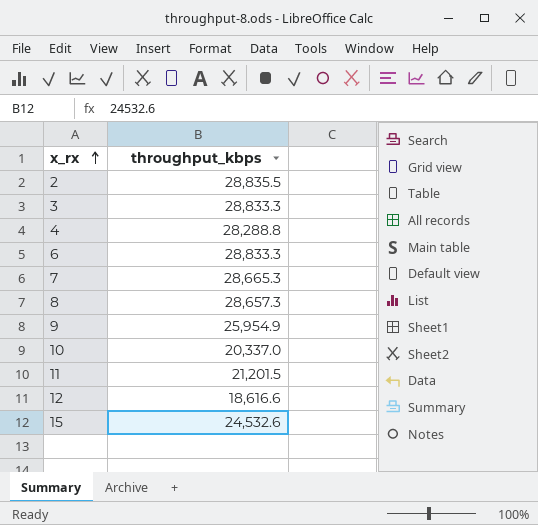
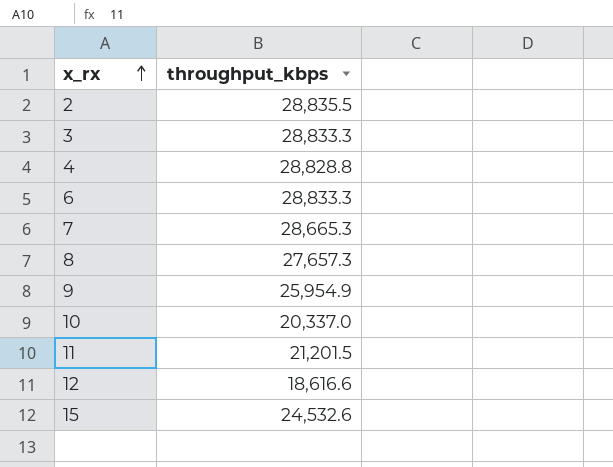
4 | throughput_kbps: 28,288.8 -> 28,828.8
8 | throughput_kbps: 28,657.3 -> 27,657.3

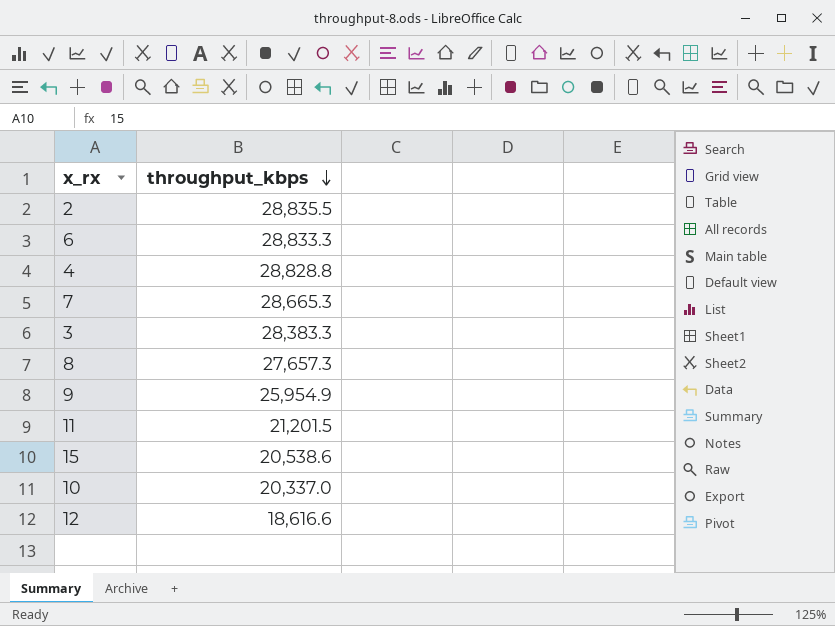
row order: x_rx ascending -> throughput_kbps descending
3 | throughput_kbps: 28,833.3 -> 28,383.3
15 | throughput_kbps: 24,532.6 -> 20,538.6

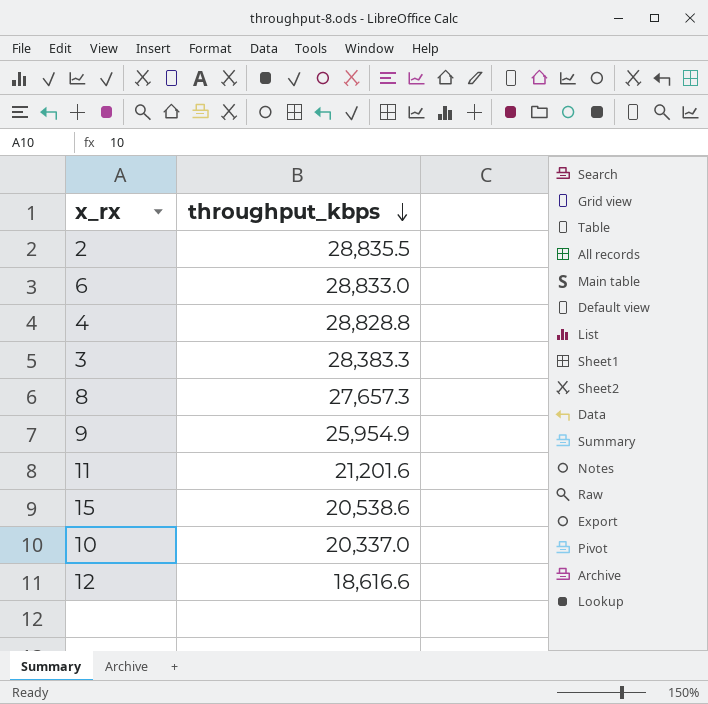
row 7: 28,665.3 -> none
6 | throughput_kbps: 28,833.3 -> 28,833.0
11 | throughput_kbps: 21,201.5 -> 21,201.6

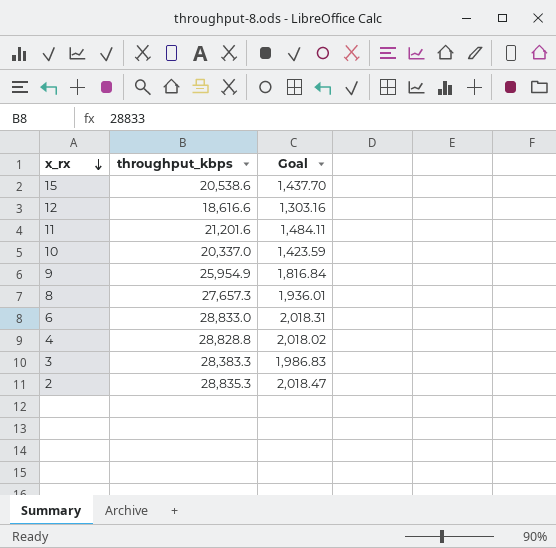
row order: throughput_kbps descending -> x_rx descending
column Goal | formula: none -> [throughput_kbps] * 0.07
2 | throughput_kbps: 28,835.5 -> 28,835.3

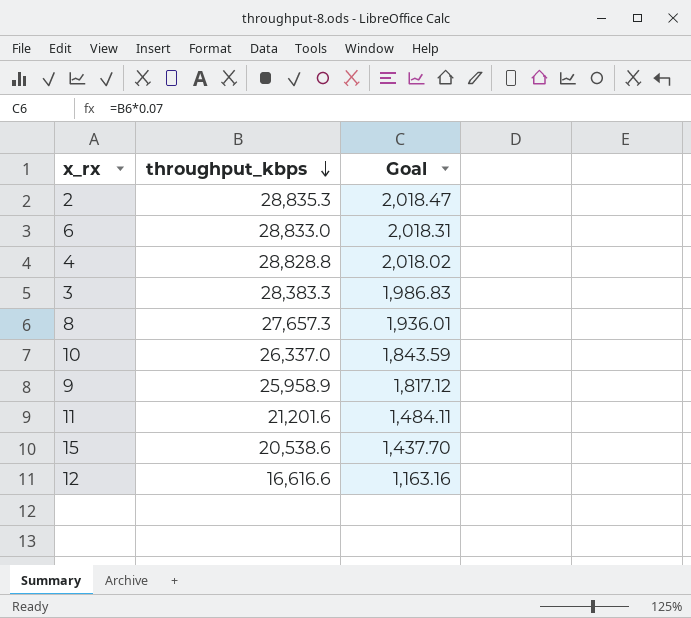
row order: x_rx descending -> throughput_kbps descending
10 | throughput_kbps: 20,337.0 -> 26,337.0
10 | Goal: 1,423.59 -> 1,843.59
9 | throughput_kbps: 25,954.9 -> 25,958.9
9 | Goal: 1,816.84 -> 1,817.12
12 | throughput_kbps: 18,616.6 -> 16,616.6
12 | Goal: 1,303.16 -> 1,163.16

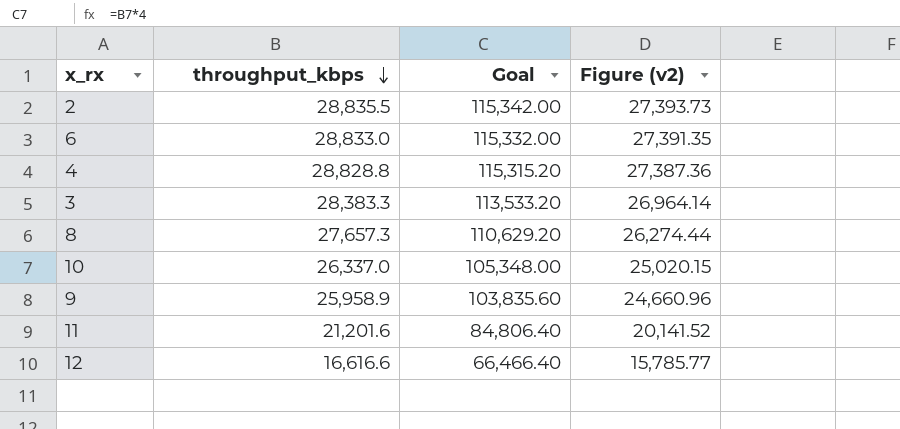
column Goal | formula: [throughput_kbps] * 0.07 -> [throughput_kbps] * 4
column Figure (v2) | formula: none -> [throughput_kbps] * 0.95
row 15: 20,538.6 | 1,437.70 -> none
2 | throughput_kbps: 28,835.3 -> 28,835.5

